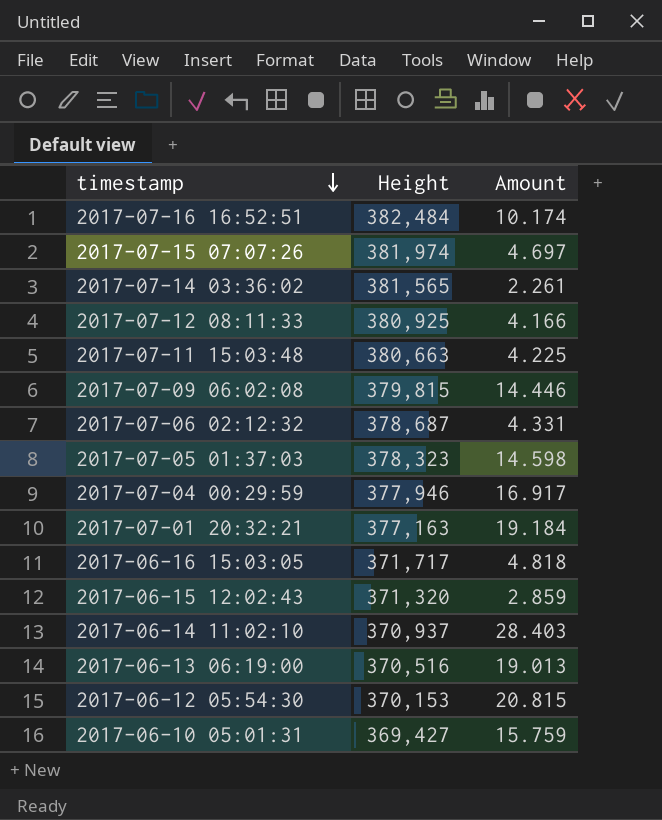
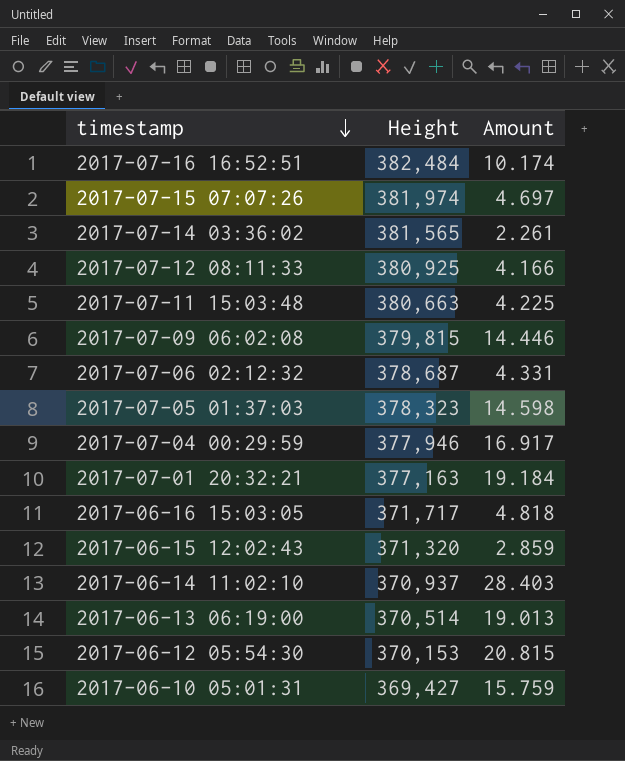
2017-06-13 06:19:00 | Height: 370,516 -> 370,514

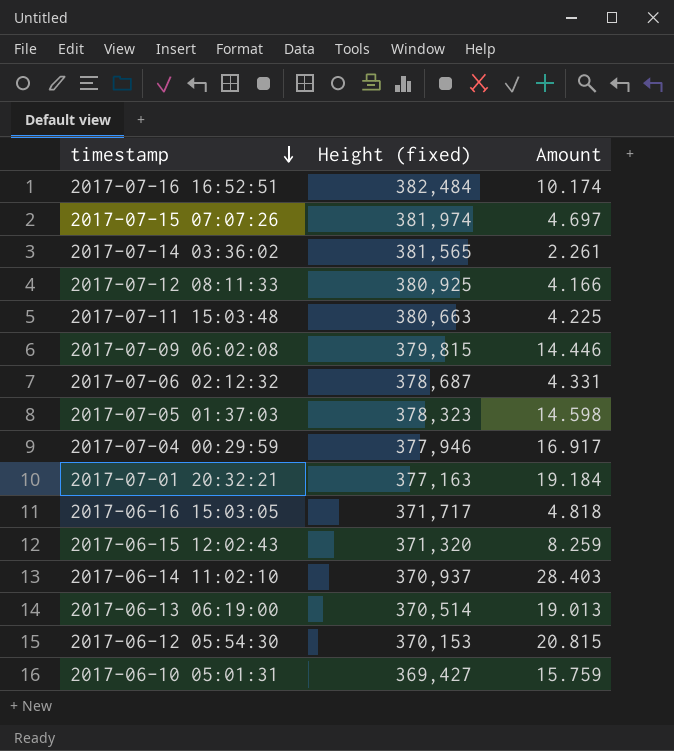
column name: Height -> Height (fixed)
2017-06-15 12:02:43 | Amount: 2.859 -> 8.259

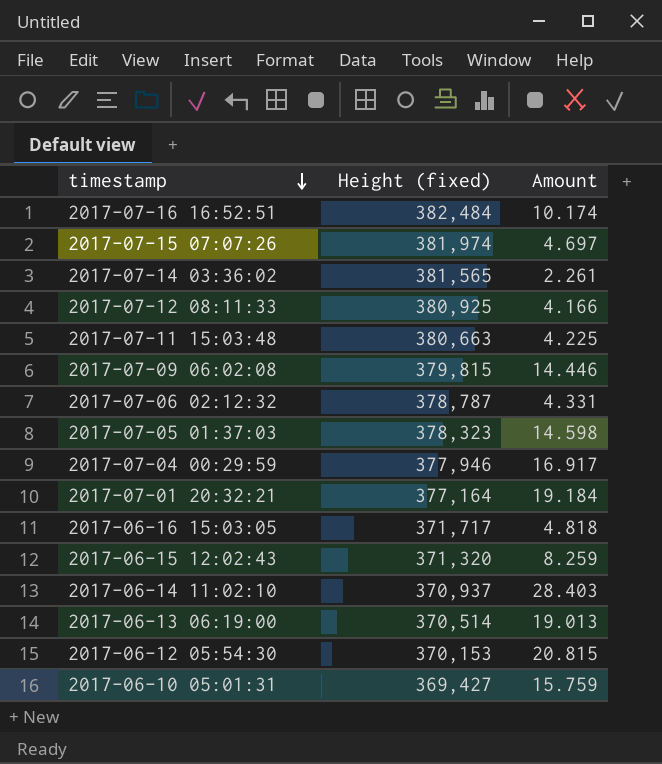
2017-07-06 02:12:32 | Height (fixed): 378,687 -> 378,787
2017-07-01 20:32:21 | Height (fixed): 377,163 -> 377,164

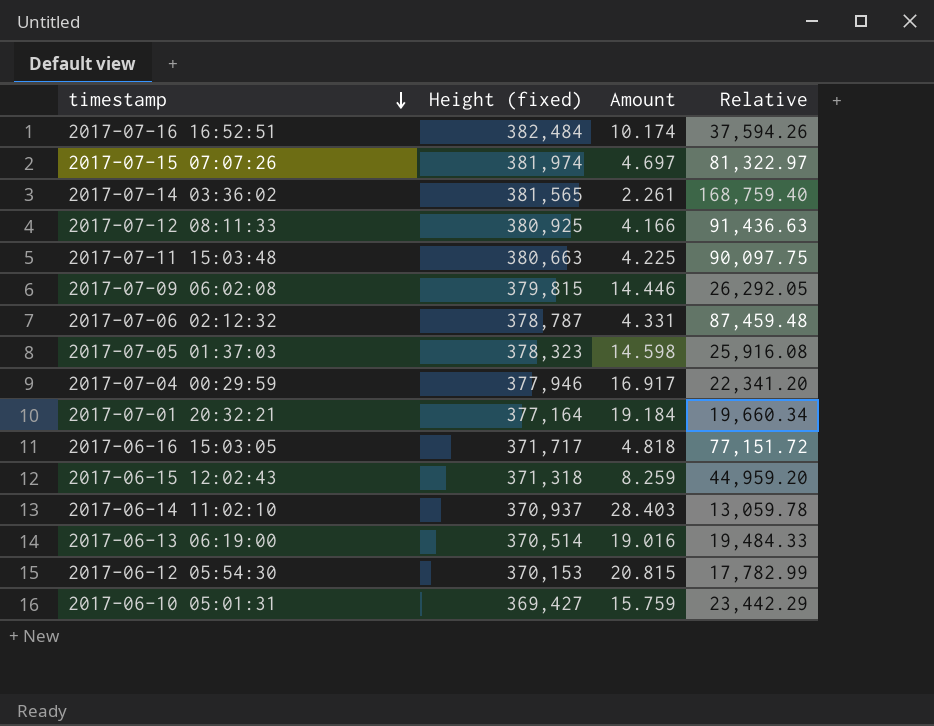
column Relative | formula: none -> [Height (fixed)] / [Amount]
2017-06-15 12:02:43 | Height (fixed): 371,320 -> 371,318
2017-06-13 06:19:00 | Amount: 19.013 -> 19.016

